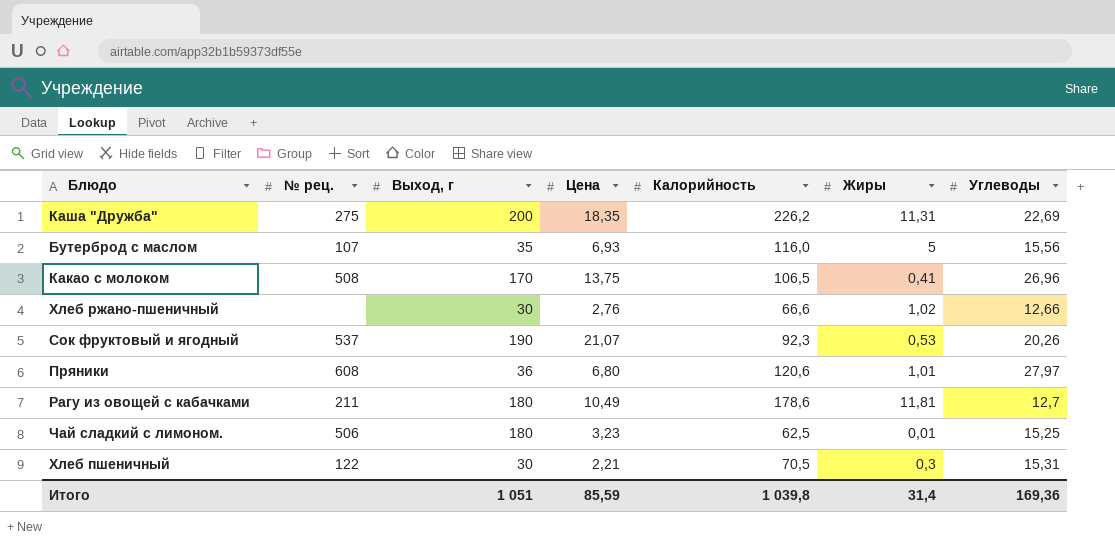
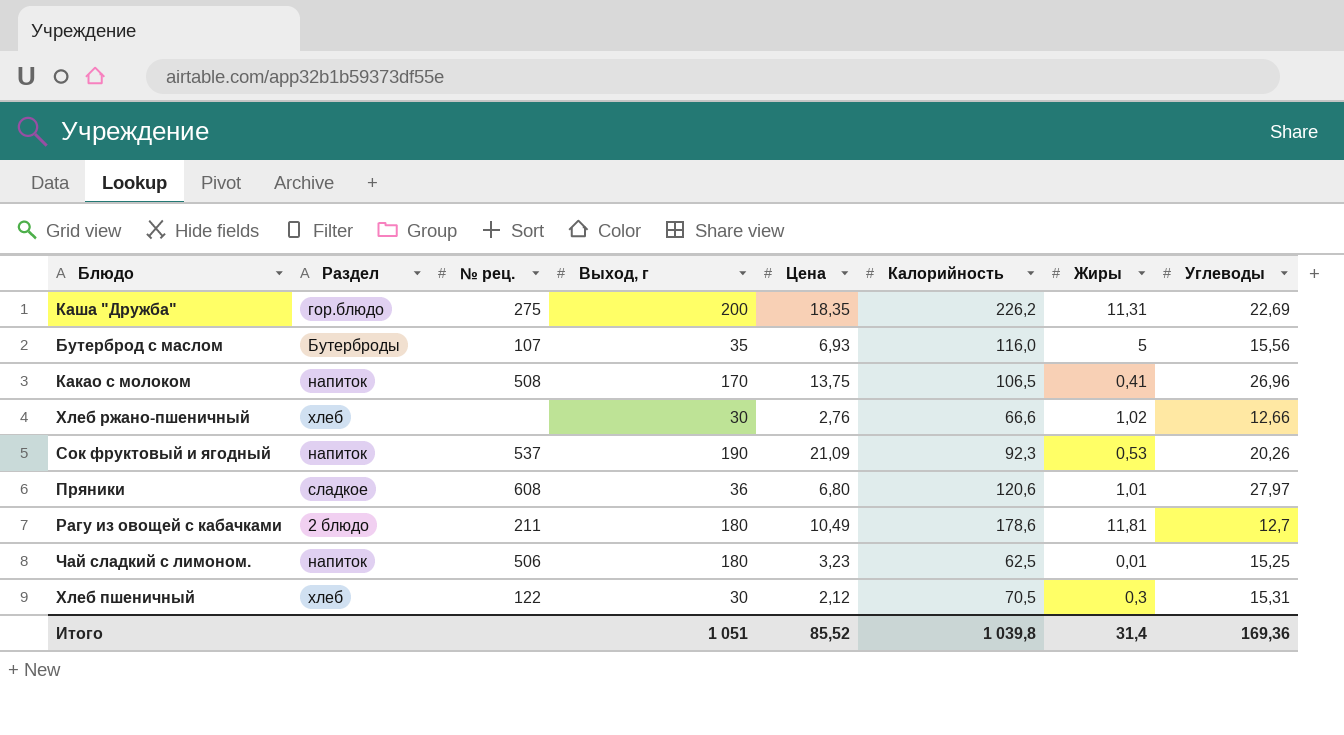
column Раздел | position: none -> 2
Сок фруктовый и ягодный | Цена: 21,07 -> 21,09
Хлеб пшеничный | Цена: 2,21 -> 2,12
Итого | Цена: 85,59 -> 85,52

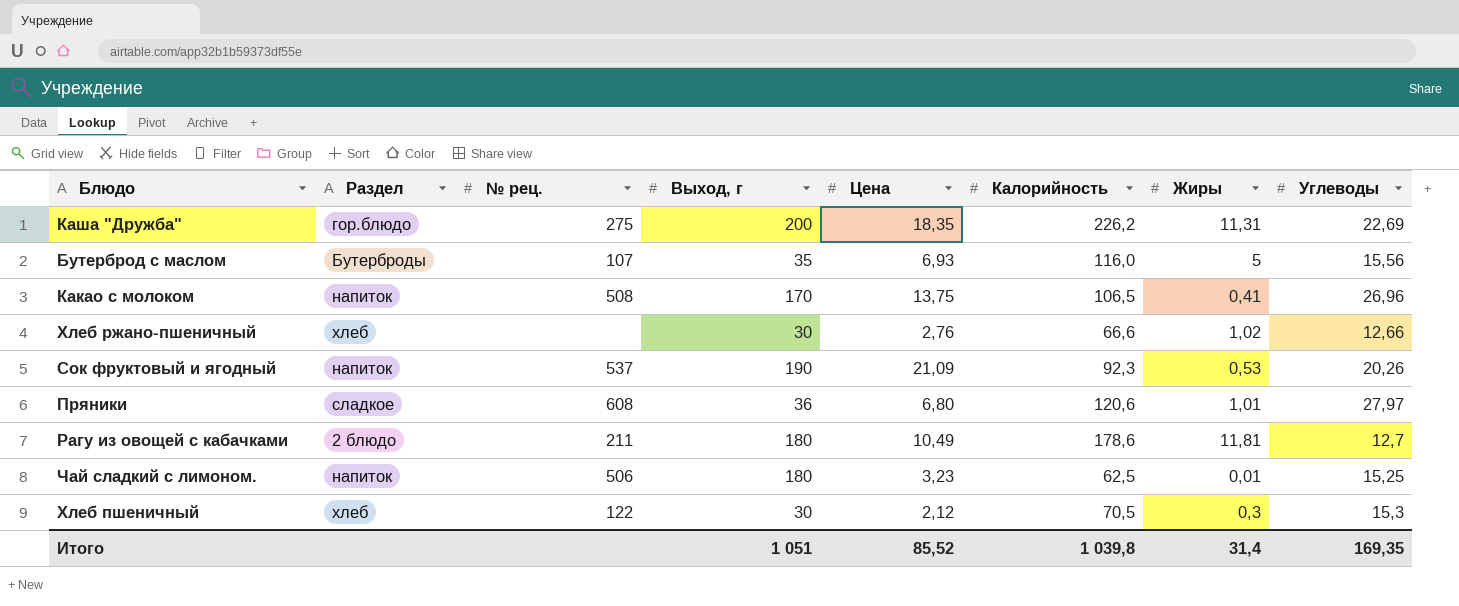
Хлеб пшеничный | Углеводы: 15,31 -> 15,3
Итого | Углеводы: 169,36 -> 169,35

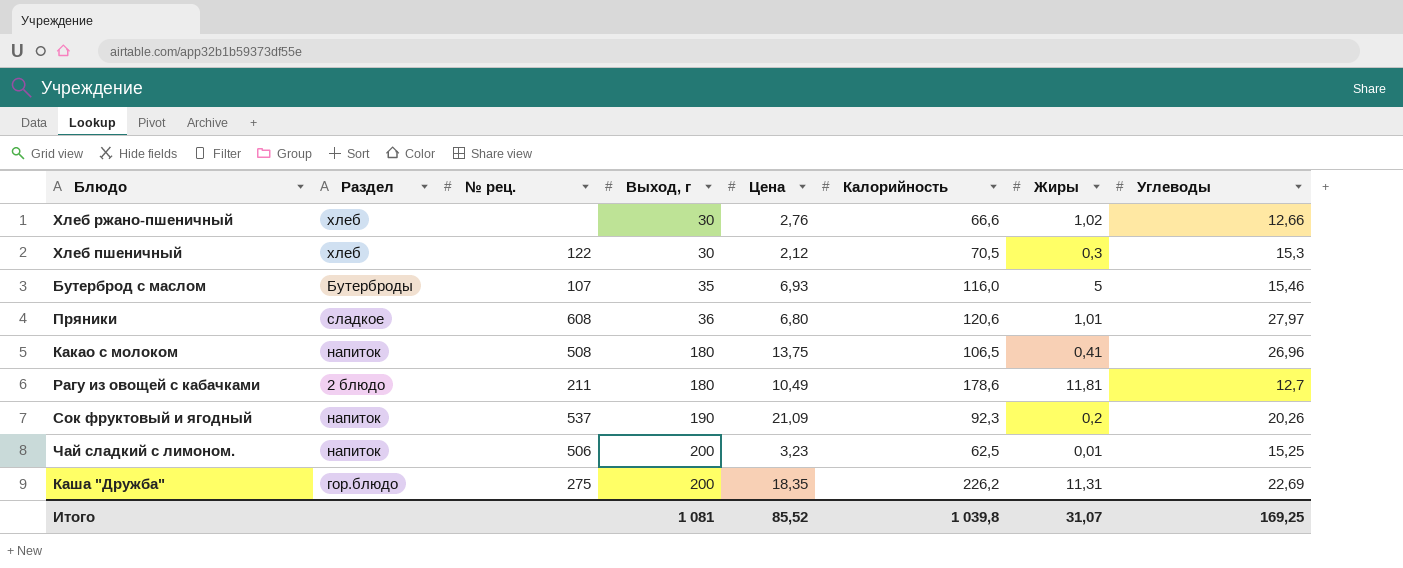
row order: none -> Выход, г ascending
Бутерброд с маслом | Углеводы: 15,56 -> 15,46
Какао с молоком | Выход, г: 170 -> 180
Сок фруктовый и ягодный | Жиры: 0,53 -> 0,2
Чай сладкий с лимоном. | Выход, г: 180 -> 200
Итого | Выход, г: 1 051 -> 1 081
Итого | Жиры: 31,4 -> 31,07
Итого | Углеводы: 169,35 -> 169,25

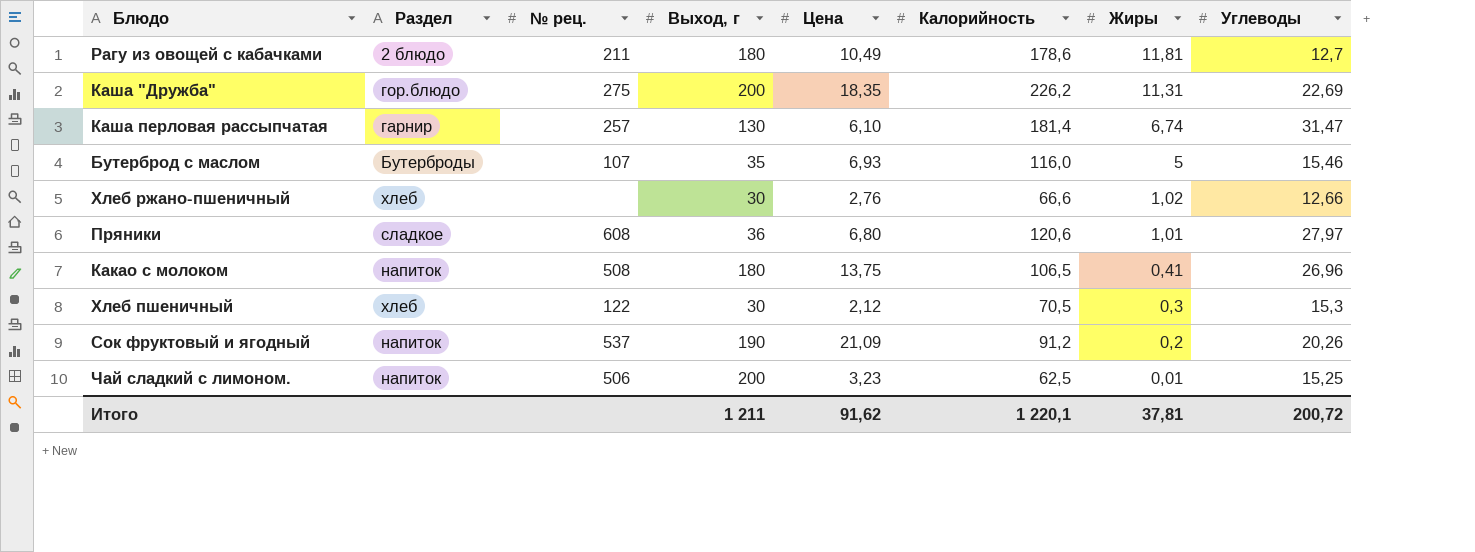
row order: Выход, г ascending -> Жиры descending
row Каша перловая рассыпчатая: none -> гарнир | 257 | 130 | 6,10 | 181,4 | 6,74 | 31,47
Сок фруктовый и ягодный | Калорийность: 92,3 -> 91,2
Итого | Выход, г: 1 081 -> 1 211
Итого | Цена: 85,52 -> 91,62
Итого | Калорийность: 1 039,8 -> 1 220,1
Итого | Жиры: 31,07 -> 37,81
Итого | Углеводы: 169,25 -> 200,72

